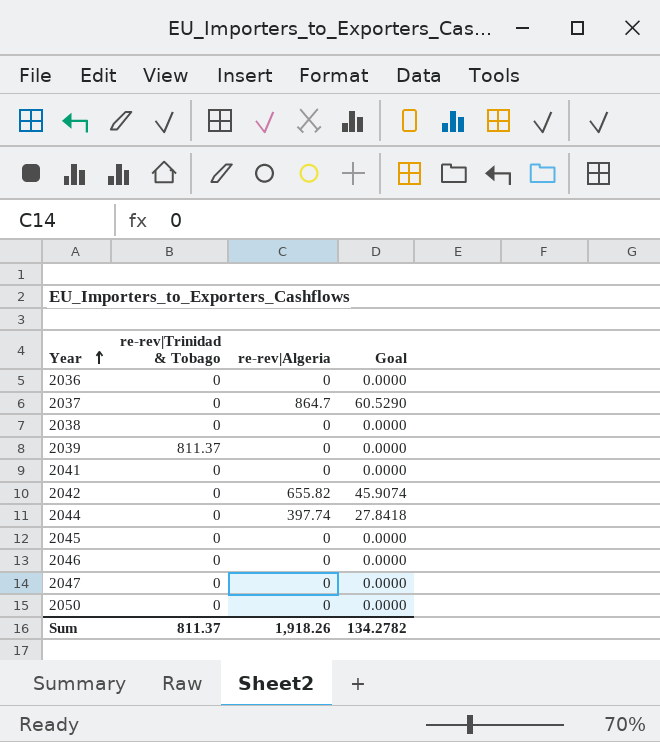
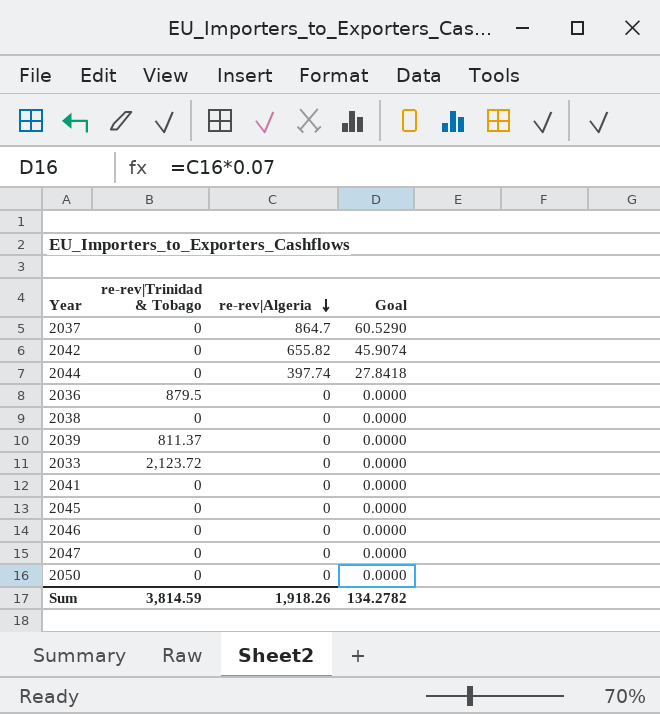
row order: Year ascending -> re-rev|Algeria descending
2036 | re-rev|Trinidad & Tobago: 0 -> 879.5
row 2033: none -> 2,123.72 | 0 | 0.0000
Sum | re-rev|Trinidad & Tobago: 811.37 -> 3,814.59

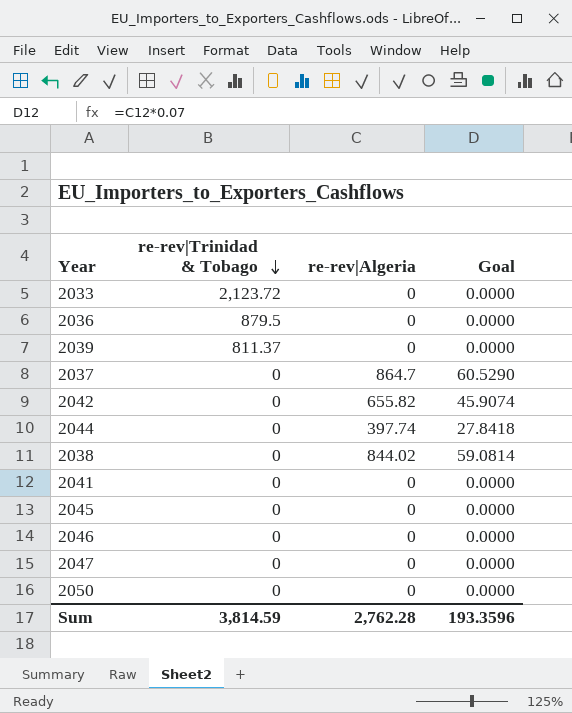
row order: re-rev|Algeria descending -> re-rev|Trinidad & Tobago descending
2038 | re-rev|Algeria: 0 -> 844.02
2038 | Goal: 0.0000 -> 59.0814
Sum | re-rev|Algeria: 1,918.26 -> 2,762.28
Sum | Goal: 134.2782 -> 193.3596

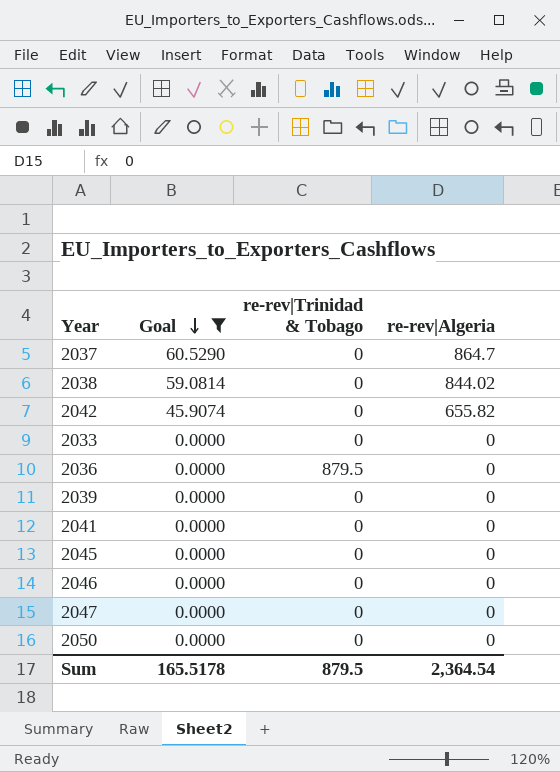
filter: none -> Goal != 27.8418
row order: re-rev|Trinidad & Tobago descending -> Goal descending
column Goal | position: 4 -> 2
2033 | re-rev|Trinidad & Tobago: 2,123.72 -> 0
2039 | re-rev|Trinidad & Tobago: 811.37 -> 0
Sum | Goal: 193.3596 -> 165.5178
Sum | re-rev|Trinidad & Tobago: 3,814.59 -> 879.5
Sum | re-rev|Algeria: 2,762.28 -> 2,364.54

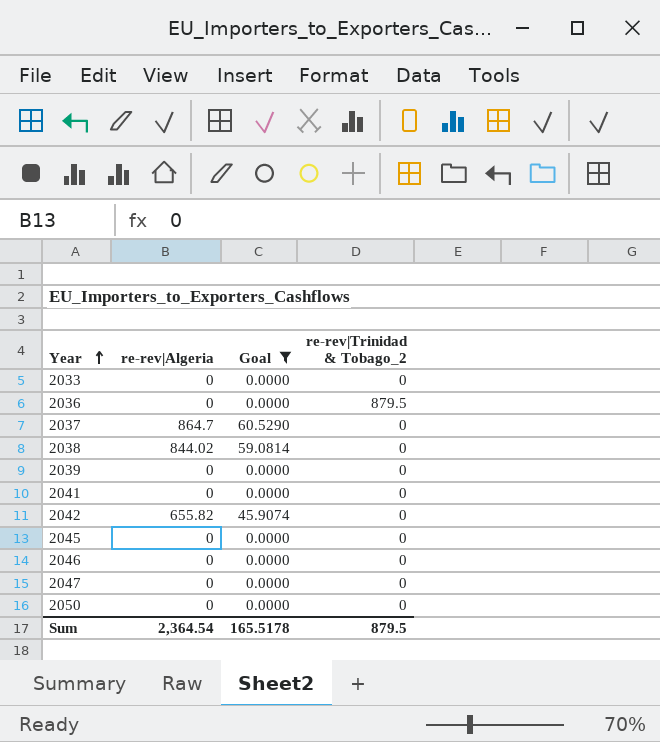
row order: Goal descending -> Year ascending
column re-rev|Algeria | position: 4 -> 2
column name: re-rev|Trinidad & Tobago -> re-rev|Trinidad & Tobago_2

